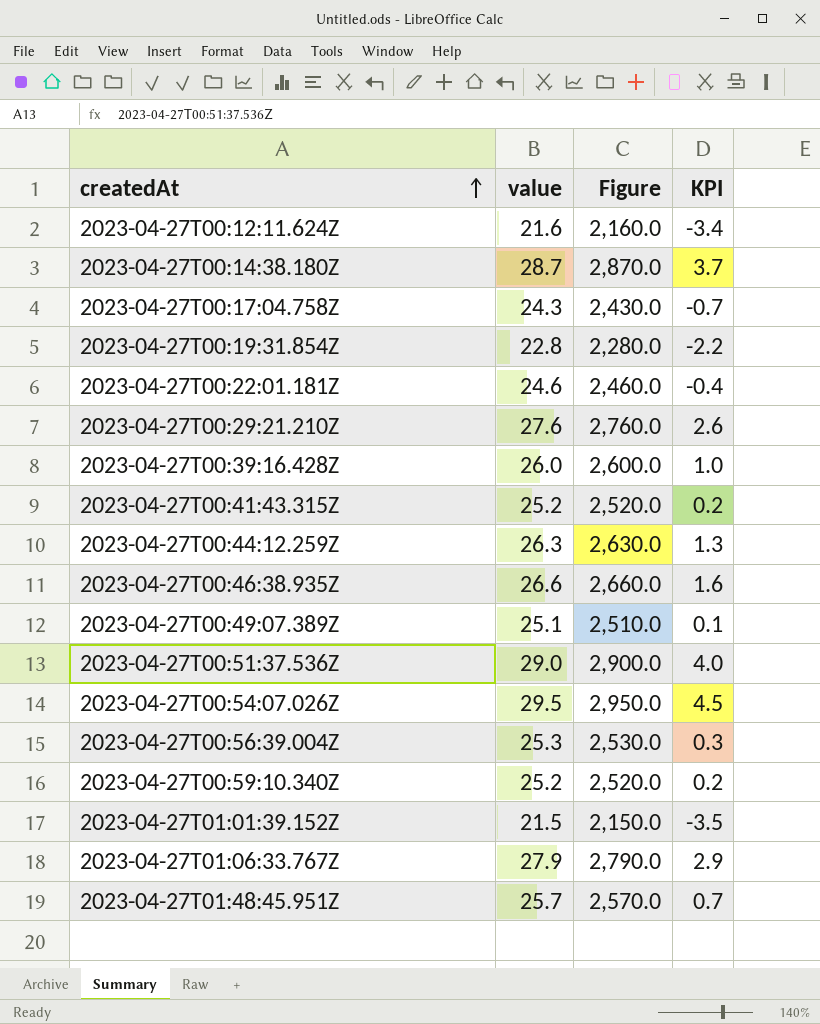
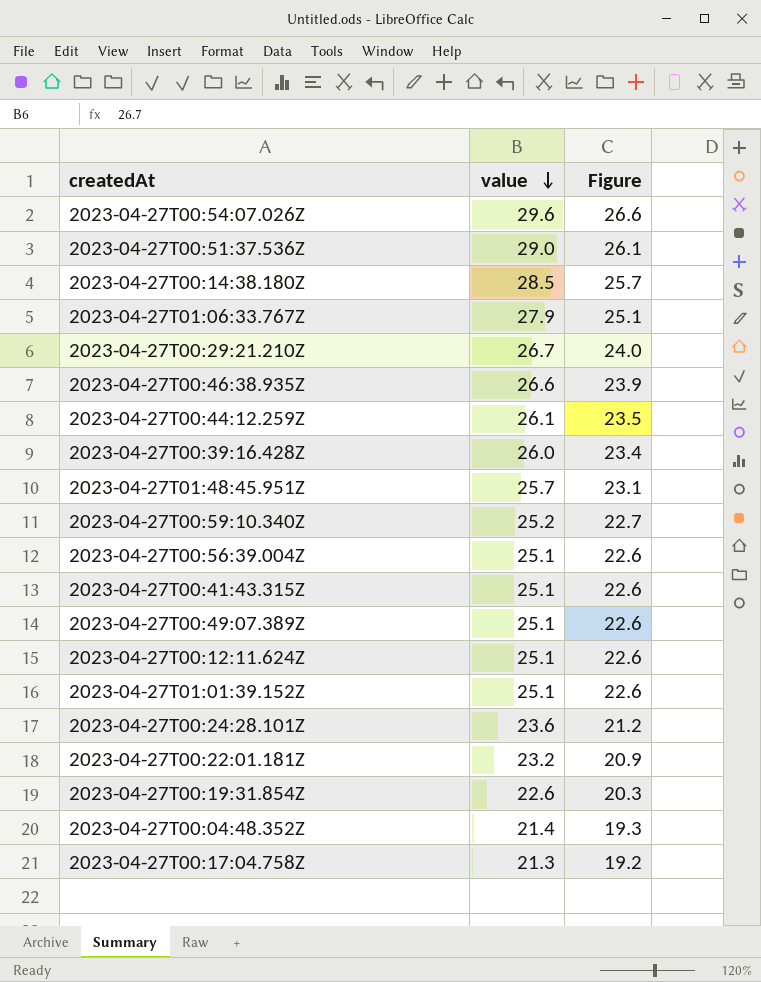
row order: createdAt ascending -> value descending
column KPI | formula: [value] - 25 -> none
column Figure | formula: [value] * 100 -> [value] * 0.9
2023-04-27T00:54:07.026Z | value: 29.5 -> 29.6
2023-04-27T00:14:38.180Z | value: 28.7 -> 28.5
2023-04-27T00:29:21.210Z | value: 27.6 -> 26.7
2023-04-27T00:44:12.259Z | value: 26.3 -> 26.1
2023-04-27T00:56:39.004Z | value: 25.3 -> 25.1
2023-04-27T00:41:43.315Z | value: 25.2 -> 25.1
2023-04-27T00:12:11.624Z | value: 21.6 -> 25.1
2023-04-27T01:01:39.152Z | value: 21.5 -> 25.1
row 2023-04-27T00:24:28.101Z: none -> 23.6 | 21.2
2023-04-27T00:22:01.181Z | value: 24.6 -> 23.2
2023-04-27T00:19:31.854Z | value: 22.8 -> 22.6
row 2023-04-27T00:04:48.352Z: none -> 21.4 | 19.3
2023-04-27T00:17:04.758Z | value: 24.3 -> 21.3

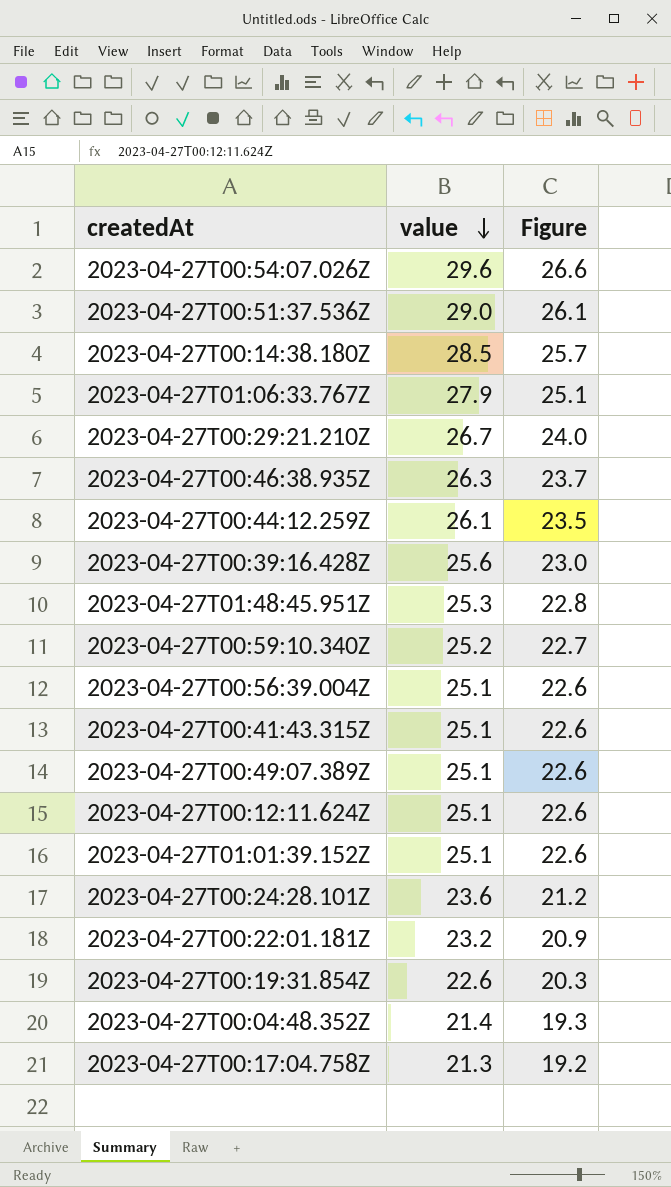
2023-04-27T00:46:38.935Z | value: 26.6 -> 26.3
2023-04-27T00:46:38.935Z | Figure: 23.9 -> 23.7
2023-04-27T00:39:16.428Z | value: 26.0 -> 25.6
2023-04-27T00:39:16.428Z | Figure: 23.4 -> 23.0
2023-04-27T01:48:45.951Z | value: 25.7 -> 25.3
2023-04-27T01:48:45.951Z | Figure: 23.1 -> 22.8

